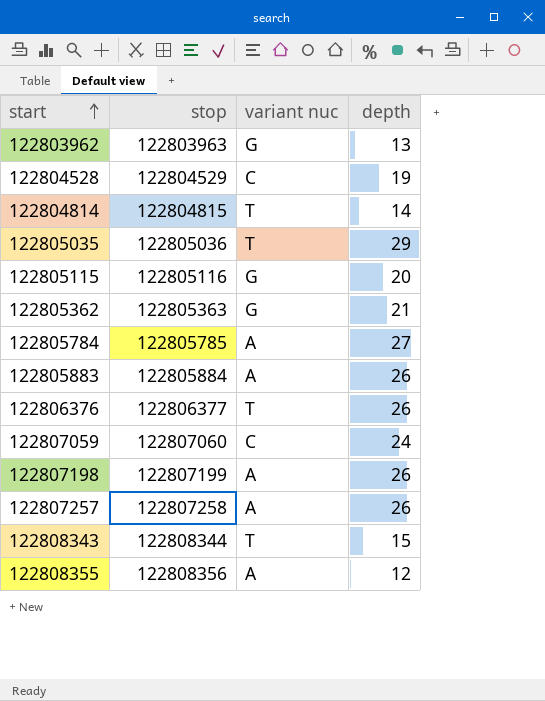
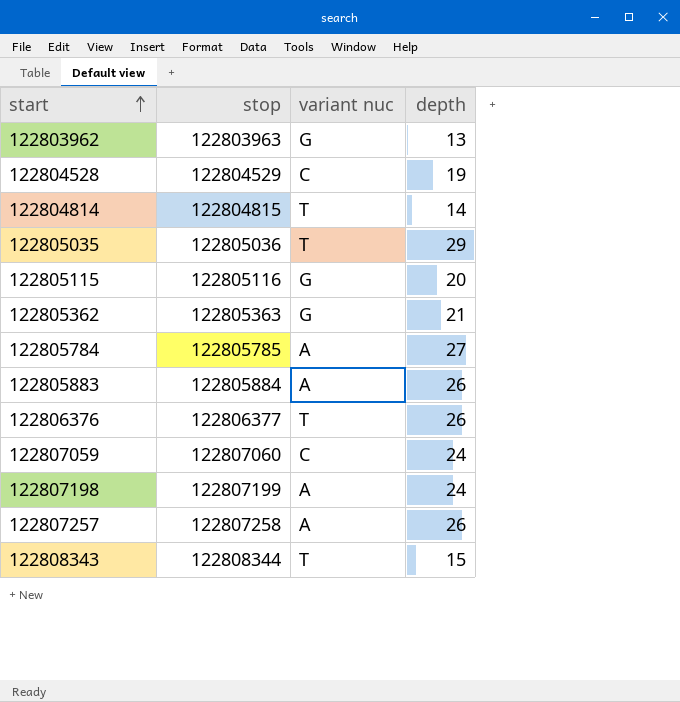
row 122808355: 122808356 | A | 12 -> none
122807198 | depth: 26 -> 24

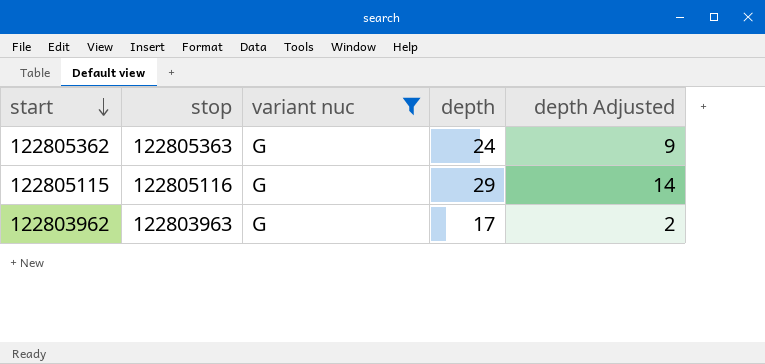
filter: none -> variant nuc = G
row order: start ascending -> start descending
column depth Adjusted | formula: none -> [depth] - 15
122805362 | depth: 21 -> 24
122805115 | depth: 20 -> 29
122803962 | depth: 13 -> 17

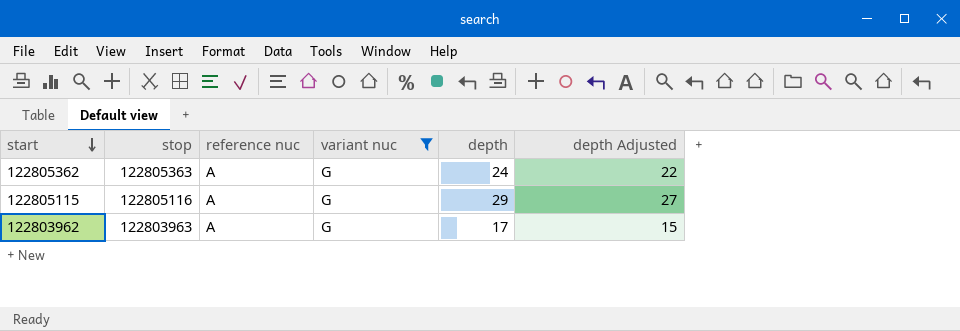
column reference nuc | position: none -> 3
column depth Adjusted | formula: [depth] - 15 -> [depth] - 2

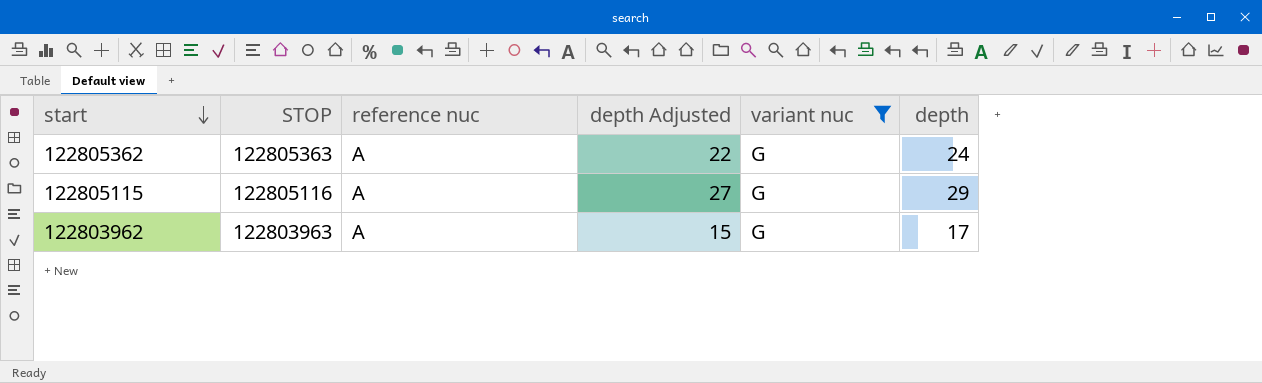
column name: stop -> STOP
column depth Adjusted | position: 6 -> 4

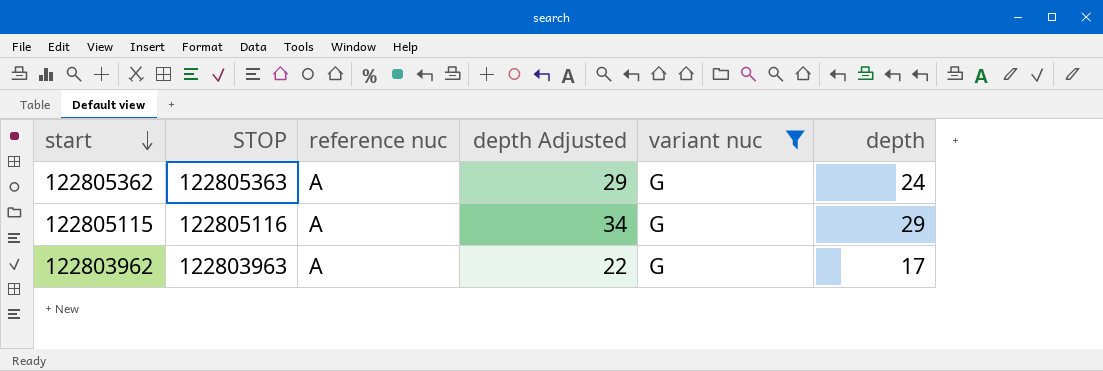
column depth Adjusted | formula: [depth] - 2 -> [depth] + 5

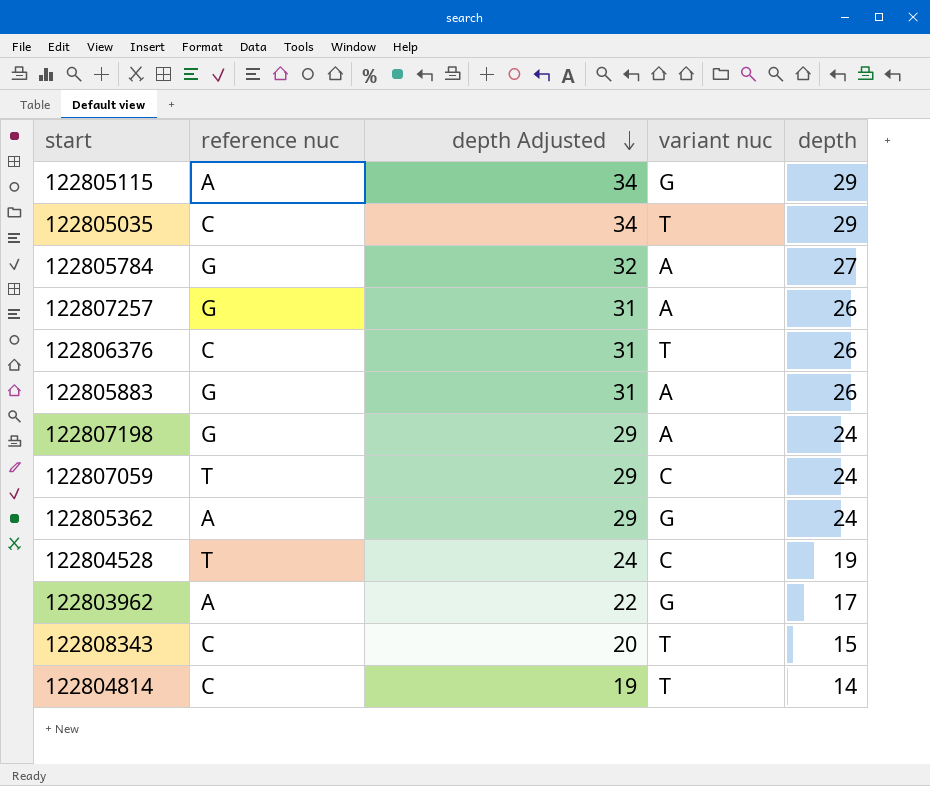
filter: variant nuc = G -> none
row order: start descending -> depth Adjusted descending
column STOP | position: 2 -> none

